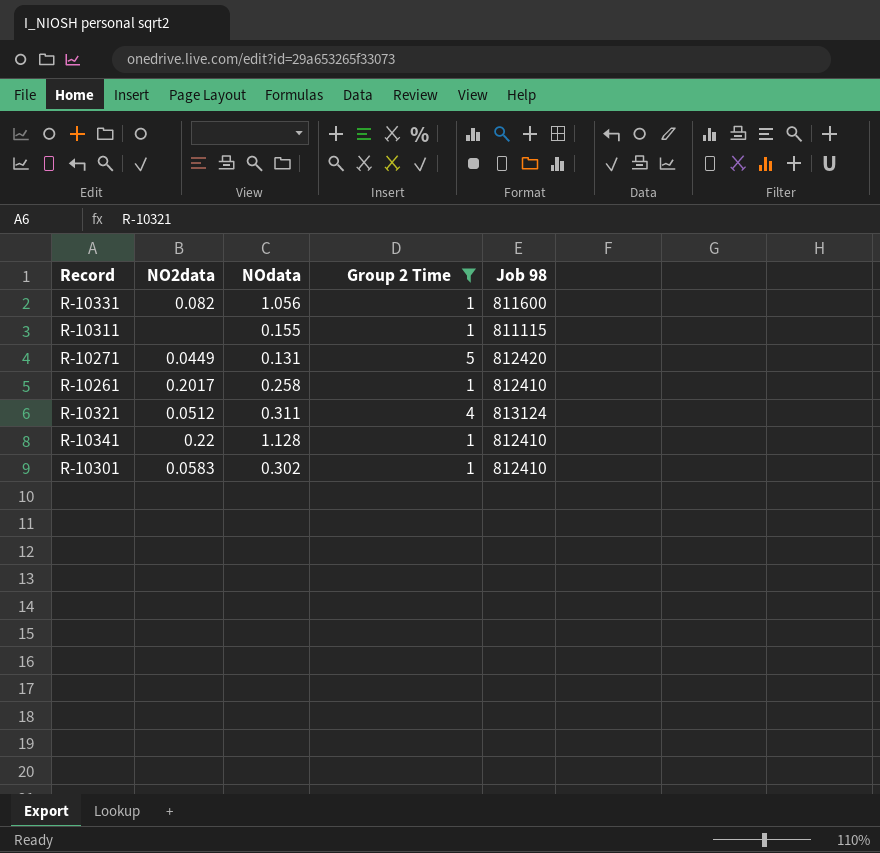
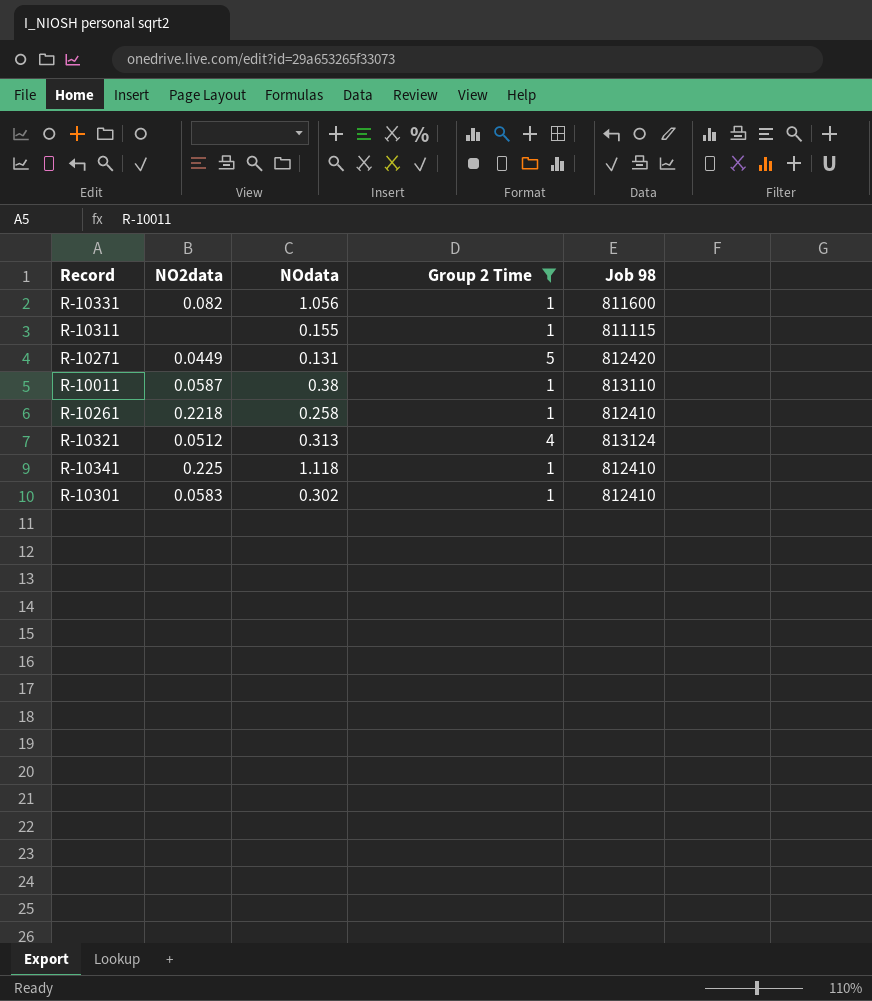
row R-10011: none -> 0.0587 | 0.38 | 1 | 813110
R-10261 | NO2data: 0.2017 -> 0.2218
R-10321 | NOdata: 0.311 -> 0.313
R-10341 | NO2data: 0.22 -> 0.225
R-10341 | NOdata: 1.128 -> 1.118

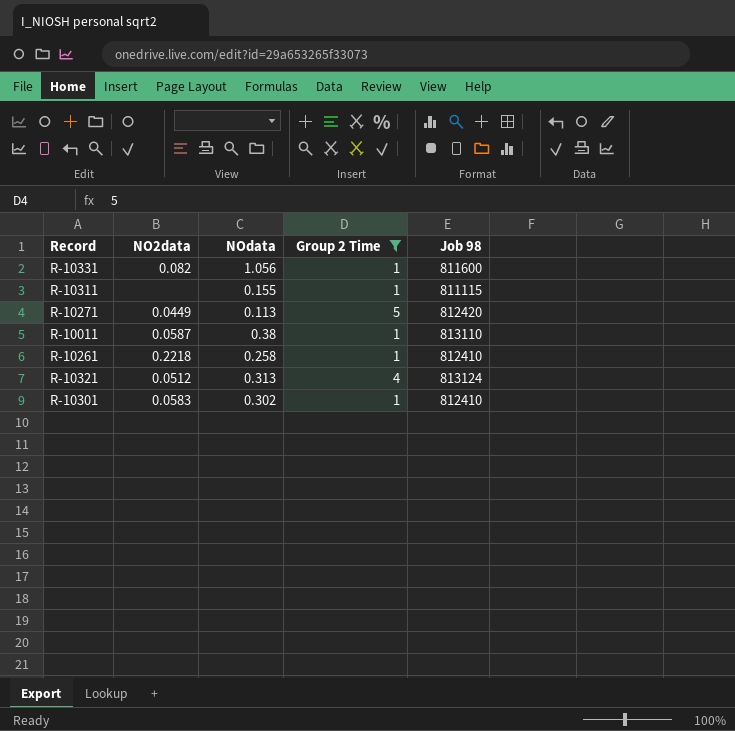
row R-10341: 0.225 | 1.118 | 1 | 812410 -> none
R-10271 | NOdata: 0.131 -> 0.113

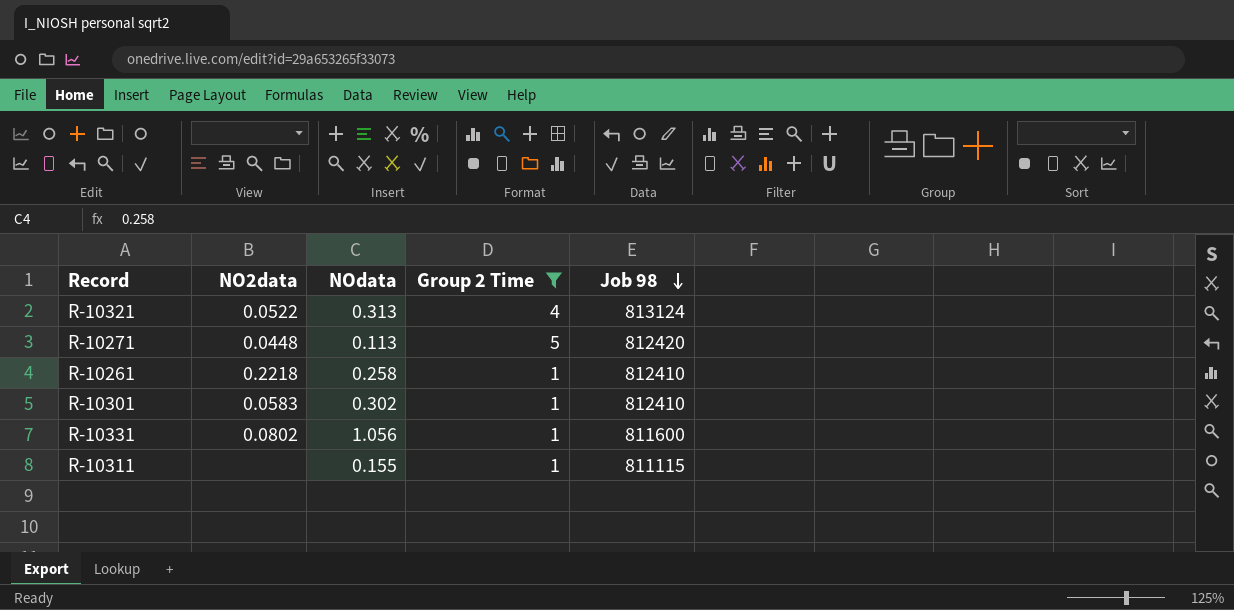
row order: none -> Job 98 descending
row R-10011: 0.0587 | 0.38 | 1 | 813110 -> none
R-10321 | NO2data: 0.0512 -> 0.0522
R-10271 | NO2data: 0.0449 -> 0.0448
R-10331 | NO2data: 0.082 -> 0.0802

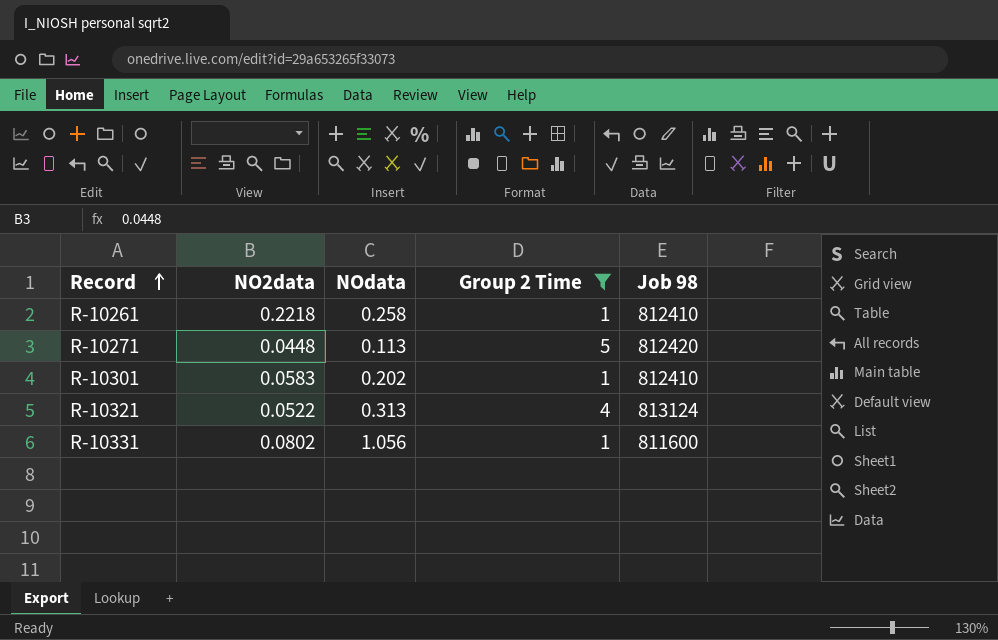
row order: Job 98 descending -> Record ascending
row R-10311: none | 0.155 | 1 | 811115 -> none
R-10301 | NOdata: 0.302 -> 0.202

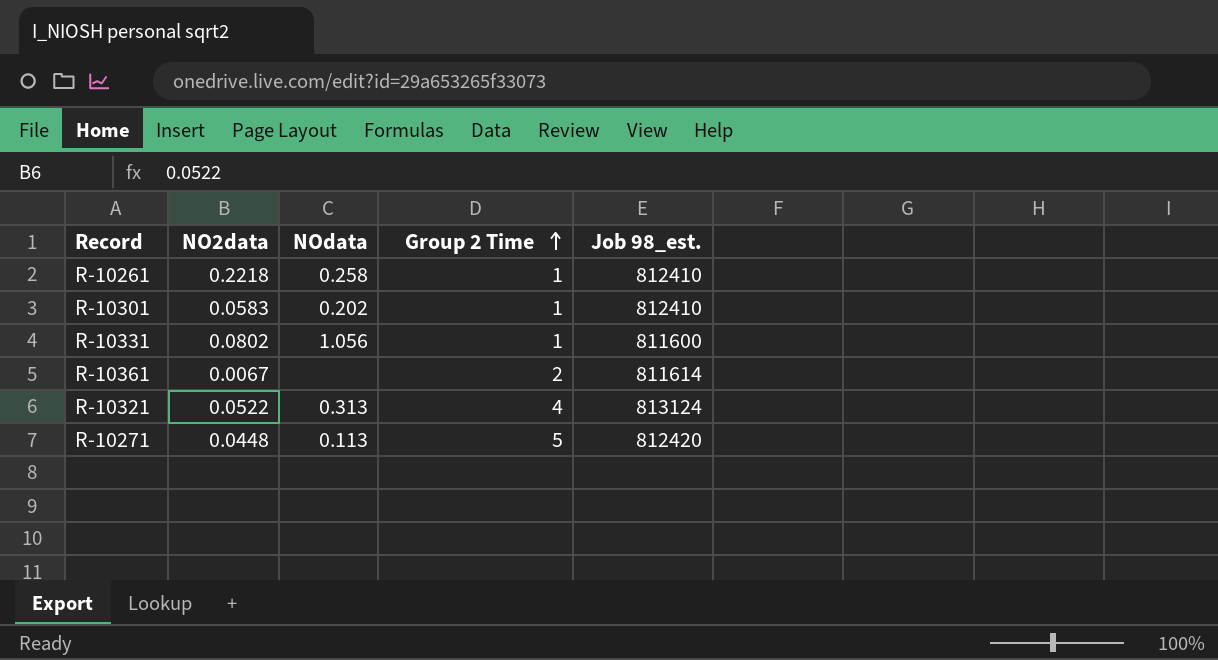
filter: Group 2 Time != 2 -> none
row order: Record ascending -> Group 2 Time ascending
column name: Job 98 -> Job 98_est.

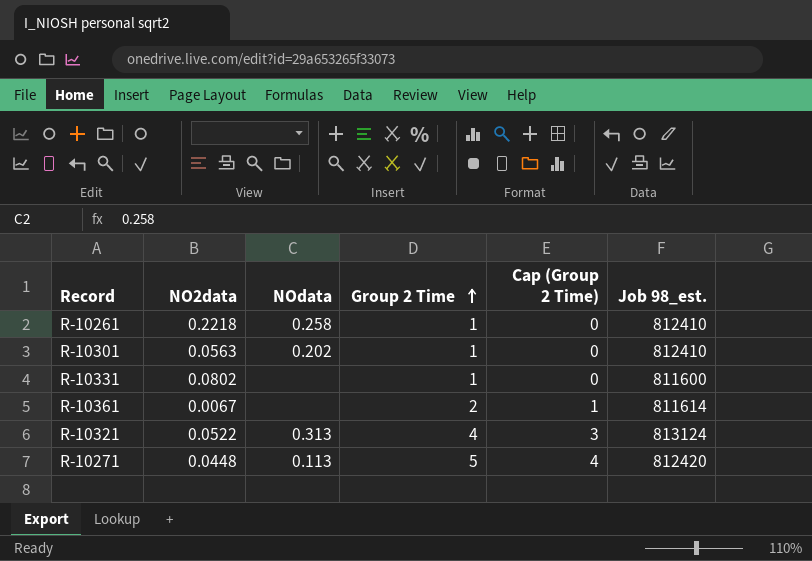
column Cap (Group 2 Time) | formula: none -> [Group 2 Time] - 1
R-10301 | NO2data: 0.0583 -> 0.0563
R-10331 | NOdata: 1.056 -> none

